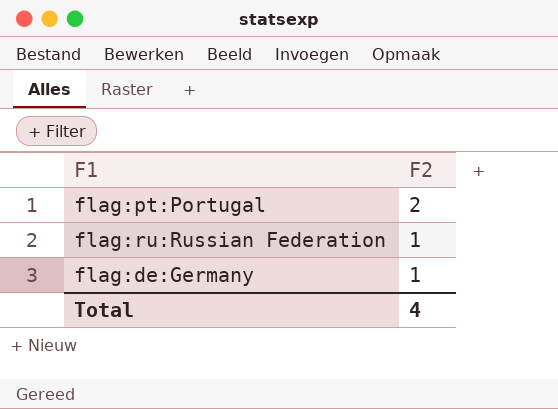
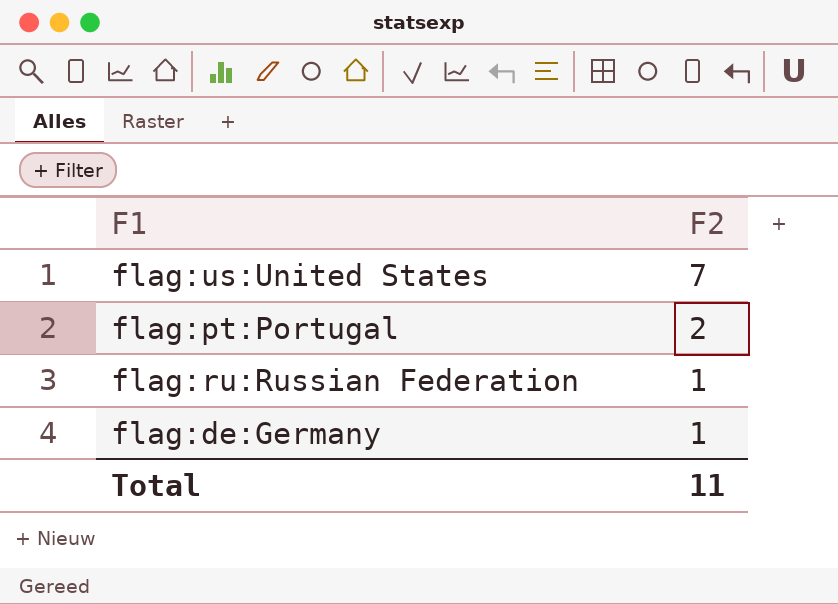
row flag:us:United States: none -> 7
Total | F2: 4 -> 11

